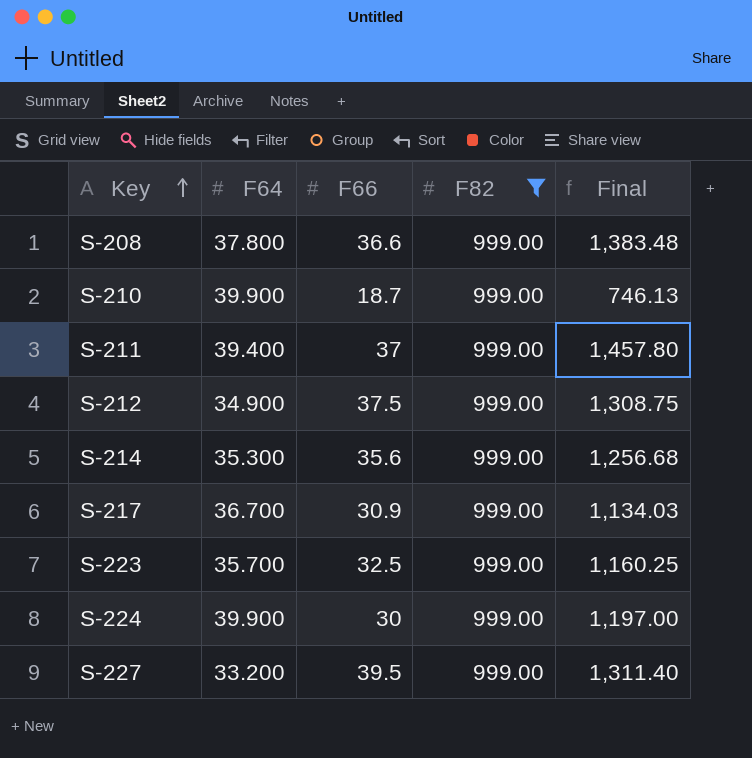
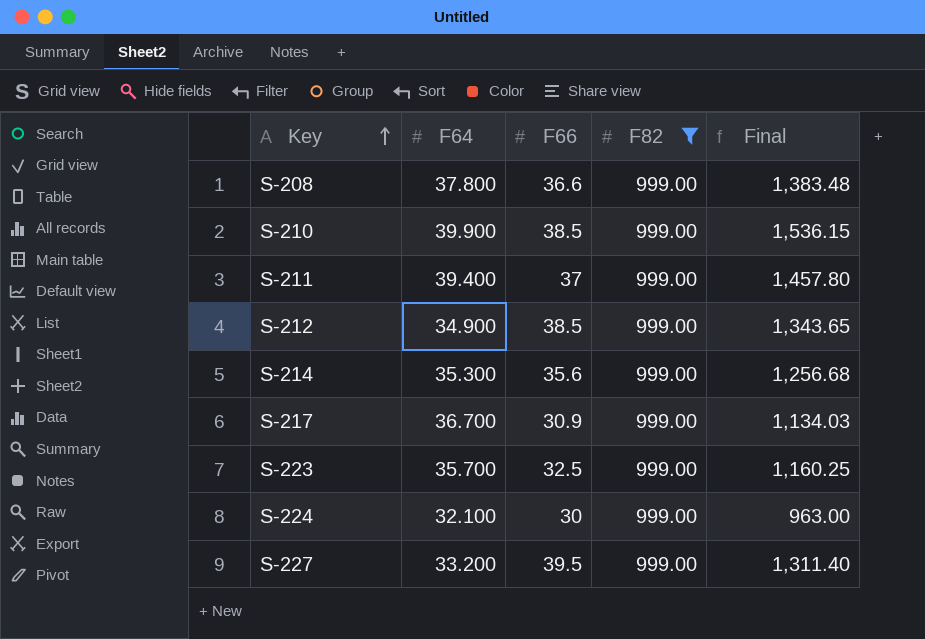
S-210 | F66: 18.7 -> 38.5
S-210 | Final: 746.13 -> 1,536.15
S-212 | F66: 37.5 -> 38.5
S-212 | Final: 1,308.75 -> 1,343.65
S-224 | F64: 39.900 -> 32.100
S-224 | Final: 1,197.00 -> 963.00

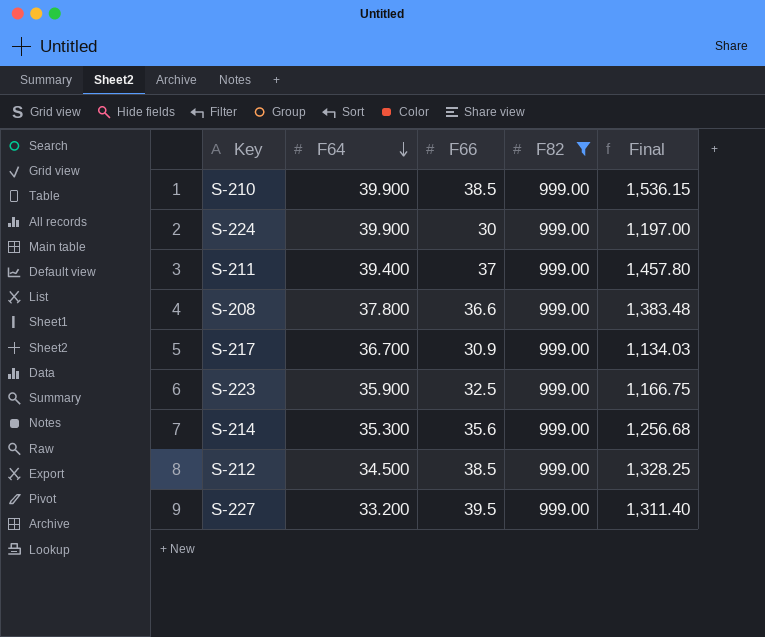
row order: Key ascending -> F64 descending
S-224 | F64: 32.100 -> 39.900
S-224 | Final: 963.00 -> 1,197.00
S-223 | F64: 35.700 -> 35.900
S-223 | Final: 1,160.25 -> 1,166.75
S-212 | F64: 34.900 -> 34.500
S-212 | Final: 1,343.65 -> 1,328.25

